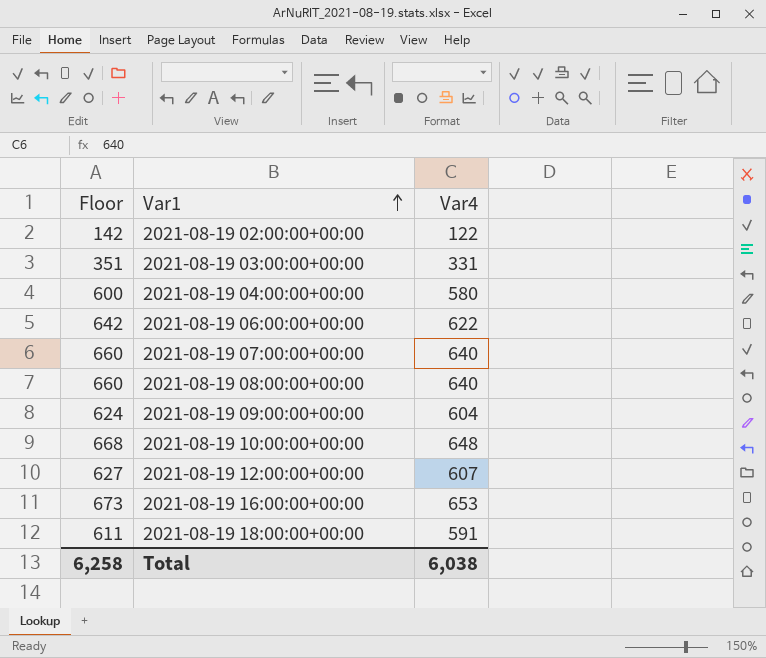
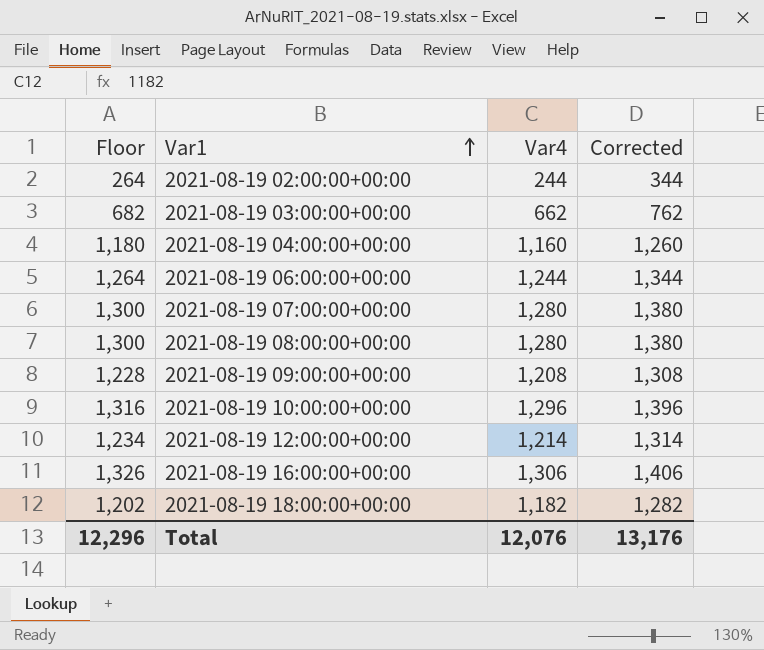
column Corrected | formula: none -> [Var4] + 100
2021-08-19 02:00:00+00:00 | Floor: 142 -> 264
2021-08-19 02:00:00+00:00 | Var4: 122 -> 244
2021-08-19 03:00:00+00:00 | Floor: 351 -> 682
2021-08-19 03:00:00+00:00 | Var4: 331 -> 662
2021-08-19 04:00:00+00:00 | Floor: 600 -> 1,180
2021-08-19 04:00:00+00:00 | Var4: 580 -> 1,160
2021-08-19 06:00:00+00:00 | Floor: 642 -> 1,264
2021-08-19 06:00:00+00:00 | Var4: 622 -> 1,244
2021-08-19 07:00:00+00:00 | Floor: 660 -> 1,300
2021-08-19 07:00:00+00:00 | Var4: 640 -> 1,280
2021-08-19 08:00:00+00:00 | Floor: 660 -> 1,300
2021-08-19 08:00:00+00:00 | Var4: 640 -> 1,280
2021-08-19 09:00:00+00:00 | Floor: 624 -> 1,228
2021-08-19 09:00:00+00:00 | Var4: 604 -> 1,208
2021-08-19 10:00:00+00:00 | Floor: 668 -> 1,316
2021-08-19 10:00:00+00:00 | Var4: 648 -> 1,296
2021-08-19 12:00:00+00:00 | Floor: 627 -> 1,234
2021-08-19 12:00:00+00:00 | Var4: 607 -> 1,214
2021-08-19 16:00:00+00:00 | Floor: 673 -> 1,326
2021-08-19 16:00:00+00:00 | Var4: 653 -> 1,306
2021-08-19 18:00:00+00:00 | Floor: 611 -> 1,202
2021-08-19 18:00:00+00:00 | Var4: 591 -> 1,182
Total | Floor: 6,258 -> 12,296
Total | Var4: 6,038 -> 12,076

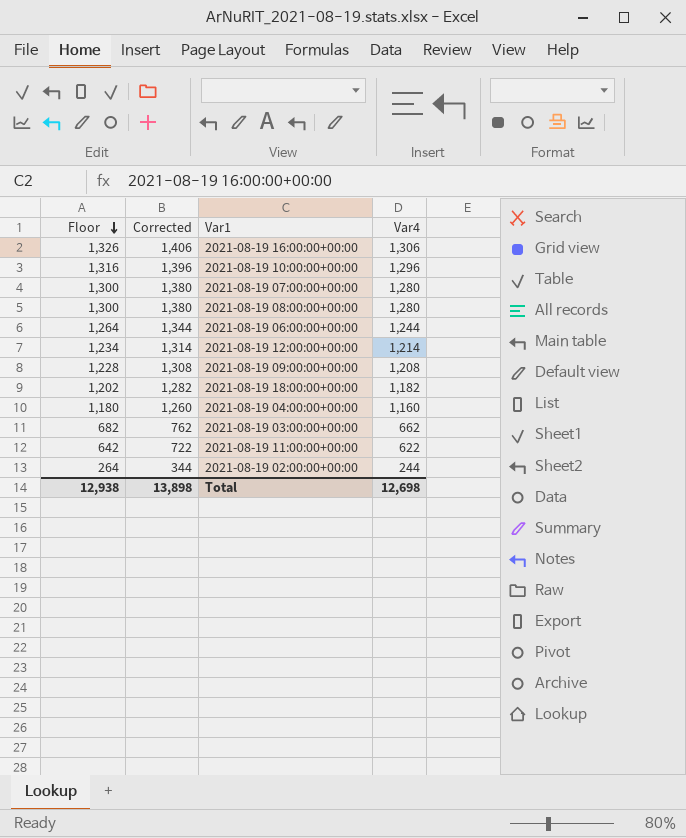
row order: Var1 ascending -> Floor descending
column Corrected | position: 4 -> 2
row 2021-08-19 11:00:00+00:00: none -> 642 | 722 | 622
Total | Floor: 12,296 -> 12,938
Total | Corrected: 13,176 -> 13,898
Total | Var4: 12,076 -> 12,698

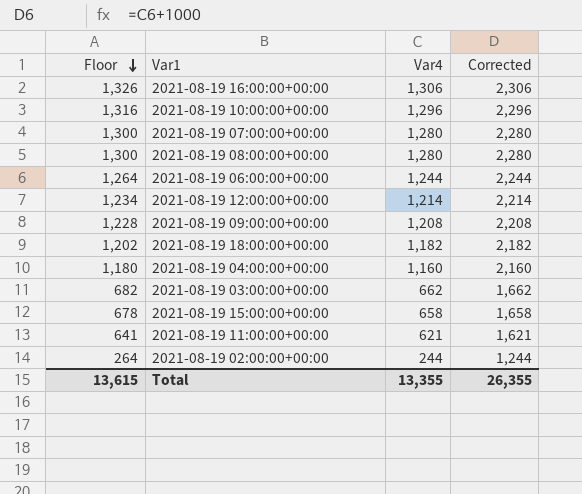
column Corrected | formula: [Var4] + 100 -> [Var4] + 1000
column Corrected | position: 2 -> 4
row 2021-08-19 15:00:00+00:00: none -> 678 | 658 | 1,658
2021-08-19 11:00:00+00:00 | Floor: 642 -> 641
2021-08-19 11:00:00+00:00 | Var4: 622 -> 621
Total | Floor: 12,938 -> 13,615
Total | Var4: 12,698 -> 13,355
Total | Corrected: 13,898 -> 26,355

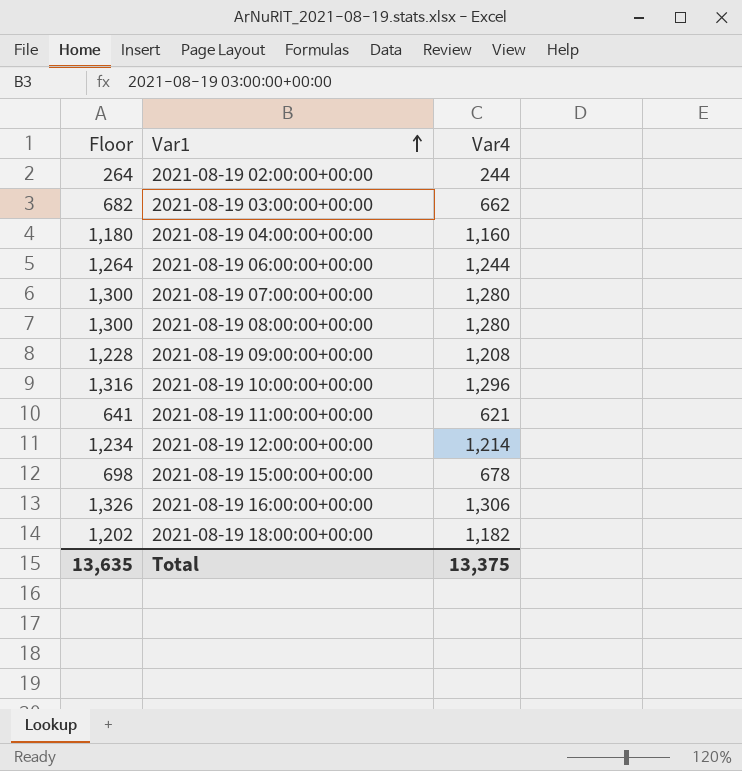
row order: Floor descending -> Var1 ascending
column Corrected | formula: [Var4] + 1000 -> none
2021-08-19 15:00:00+00:00 | Floor: 678 -> 698
2021-08-19 15:00:00+00:00 | Var4: 658 -> 678
Total | Floor: 13,615 -> 13,635
Total | Var4: 13,355 -> 13,375

